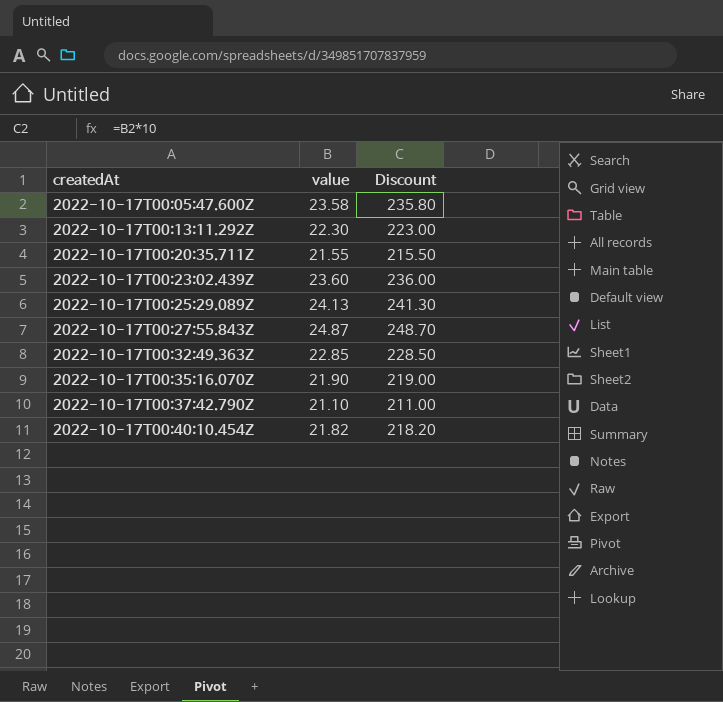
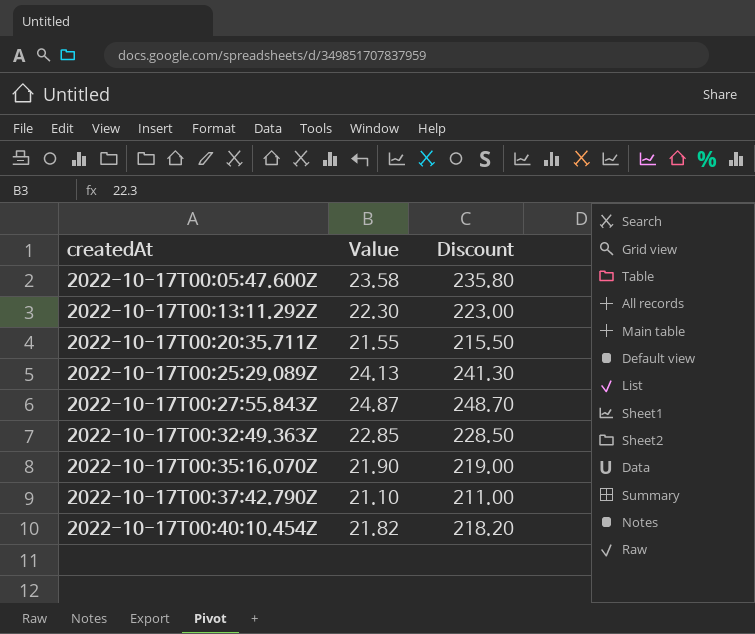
column name: value -> Value
row 2022-10-17T00:23:02.439Z: 23.60 | 236.00 -> none

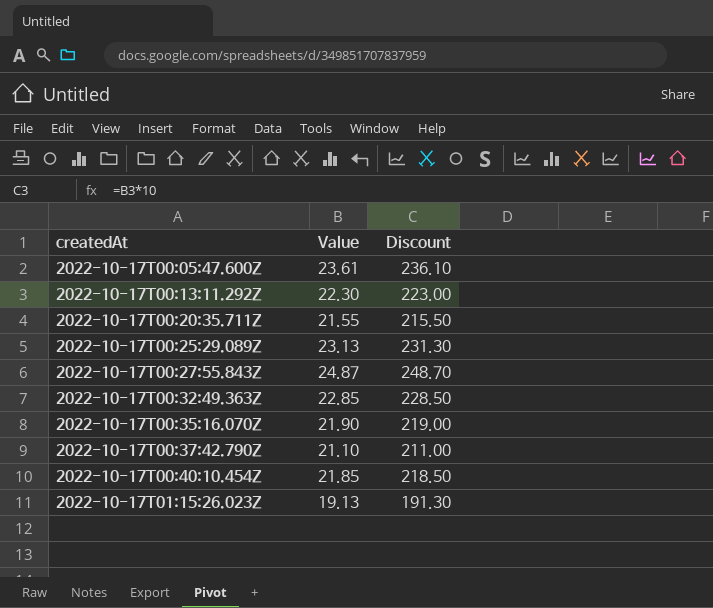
2022-10-17T00:05:47.600Z | Value: 23.58 -> 23.61
2022-10-17T00:05:47.600Z | Discount: 235.80 -> 236.10
2022-10-17T00:25:29.089Z | Value: 24.13 -> 23.13
2022-10-17T00:25:29.089Z | Discount: 241.30 -> 231.30
2022-10-17T00:40:10.454Z | Value: 21.82 -> 21.85
2022-10-17T00:40:10.454Z | Discount: 218.20 -> 218.50
row 2022-10-17T01:15:26.023Z: none -> 19.13 | 191.30

